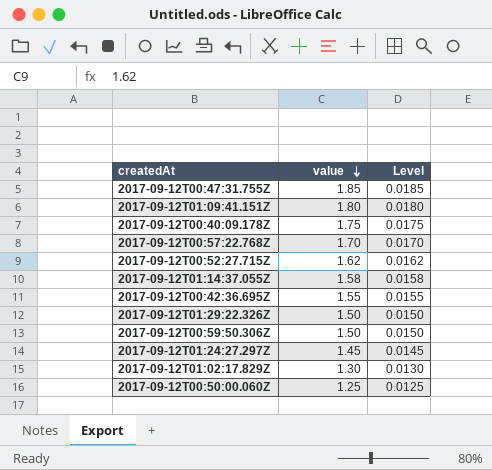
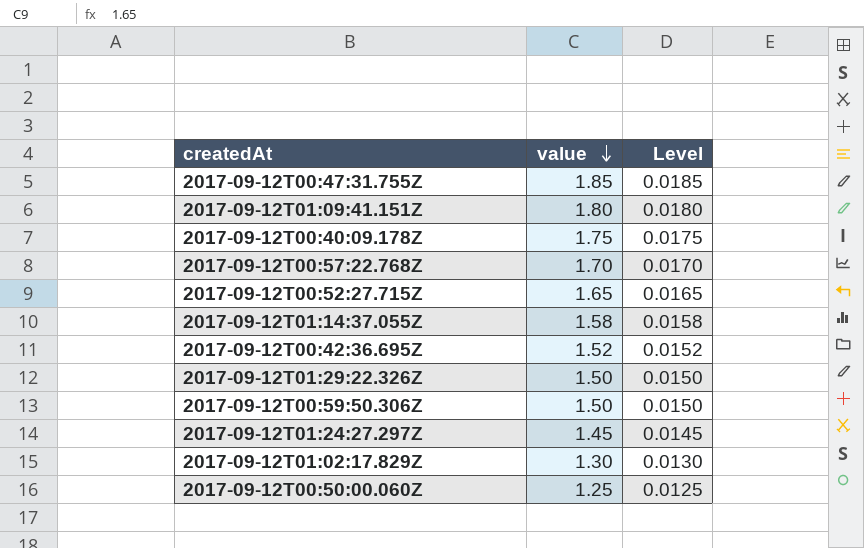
2017-09-12T00:52:27.715Z | value: 1.62 -> 1.65
2017-09-12T00:52:27.715Z | Level: 0.0162 -> 0.0165
2017-09-12T00:42:36.695Z | value: 1.55 -> 1.52
2017-09-12T00:42:36.695Z | Level: 0.0155 -> 0.0152

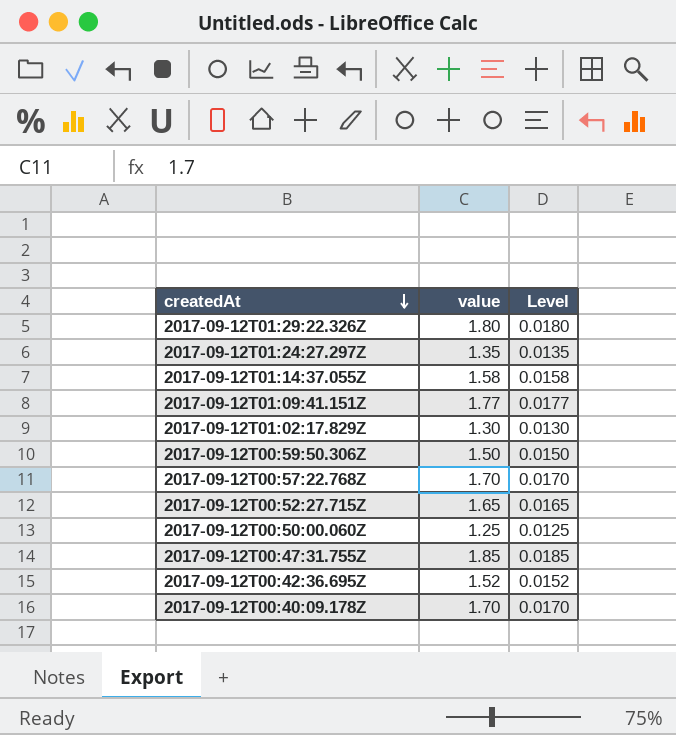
row order: value descending -> createdAt descending
2017-09-12T01:29:22.326Z | value: 1.50 -> 1.80
2017-09-12T01:29:22.326Z | Level: 0.0150 -> 0.0180
2017-09-12T01:24:27.297Z | value: 1.45 -> 1.35
2017-09-12T01:24:27.297Z | Level: 0.0145 -> 0.0135
2017-09-12T01:09:41.151Z | value: 1.80 -> 1.77
2017-09-12T01:09:41.151Z | Level: 0.0180 -> 0.0177
2017-09-12T00:40:09.178Z | value: 1.75 -> 1.70
2017-09-12T00:40:09.178Z | Level: 0.0175 -> 0.0170

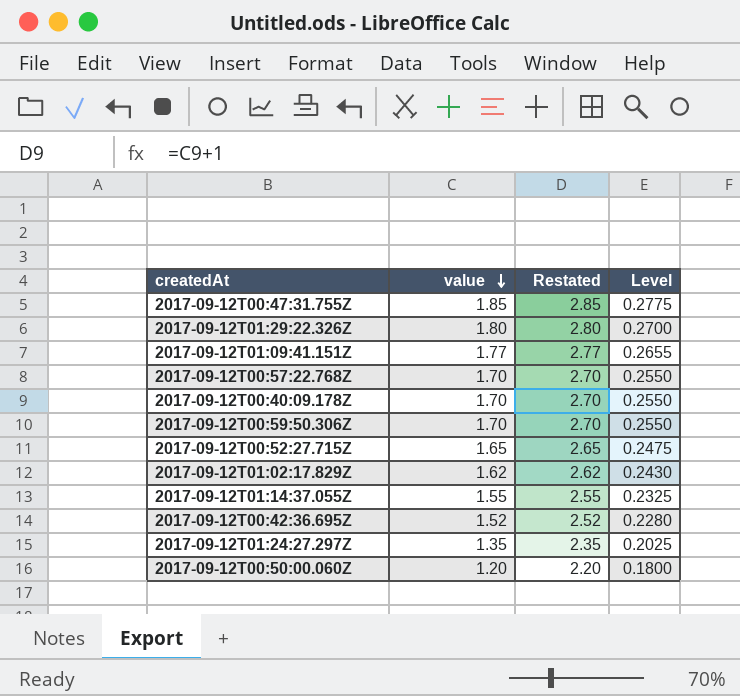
row order: createdAt descending -> value descending
column Restated | formula: none -> [value] + 1
column Level | formula: [value] * 0.01 -> [value] * 0.15
2017-09-12T00:59:50.306Z | value: 1.50 -> 1.70
2017-09-12T01:02:17.829Z | value: 1.30 -> 1.62
2017-09-12T01:14:37.055Z | value: 1.58 -> 1.55
2017-09-12T00:50:00.060Z | value: 1.25 -> 1.20

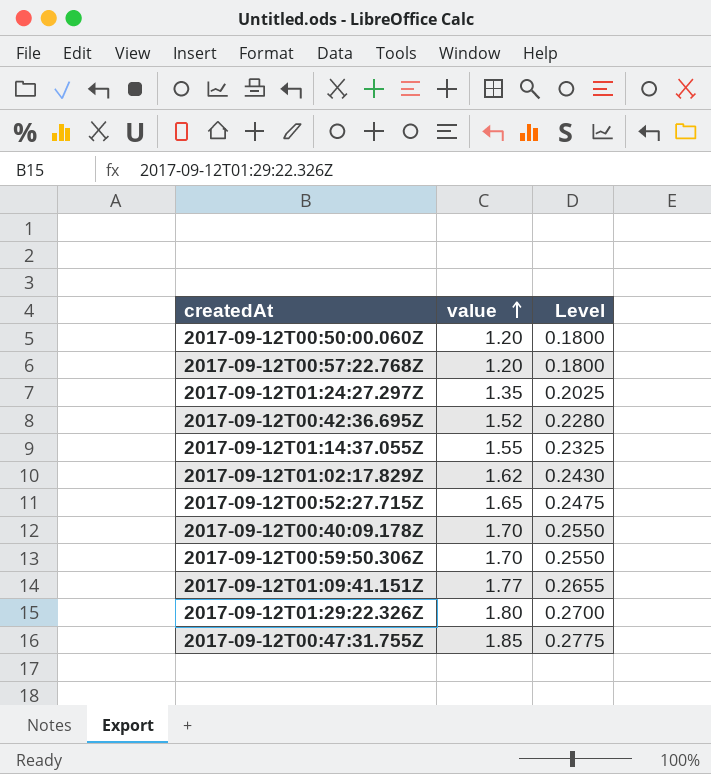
row order: value descending -> value ascending
column Restated | formula: [value] + 1 -> none
2017-09-12T00:57:22.768Z | value: 1.70 -> 1.20
2017-09-12T00:57:22.768Z | Level: 0.2550 -> 0.1800

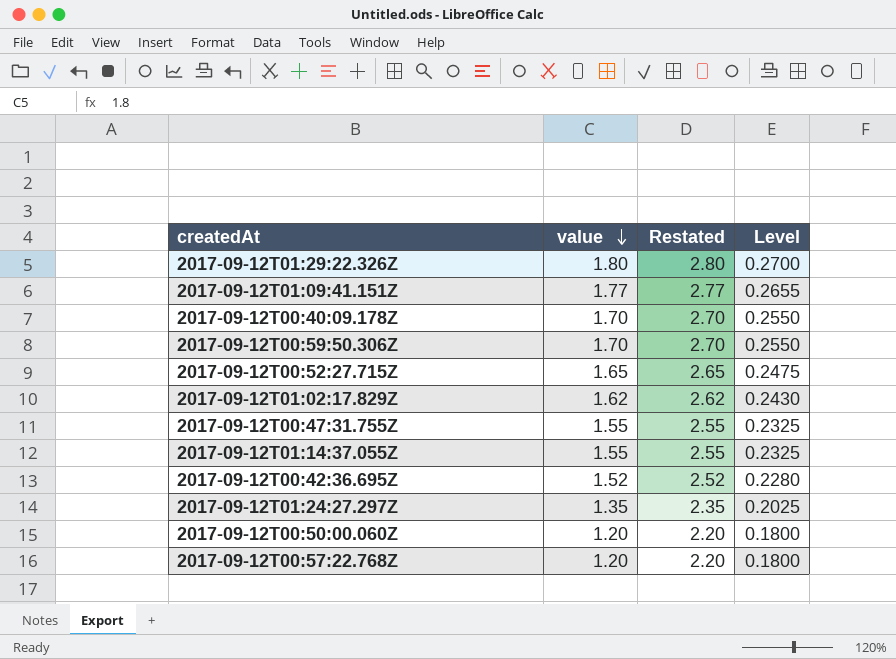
row order: value ascending -> value descending
column Restated | formula: none -> [value] + 1
2017-09-12T00:47:31.755Z | value: 1.85 -> 1.55
2017-09-12T00:47:31.755Z | Level: 0.2775 -> 0.2325

